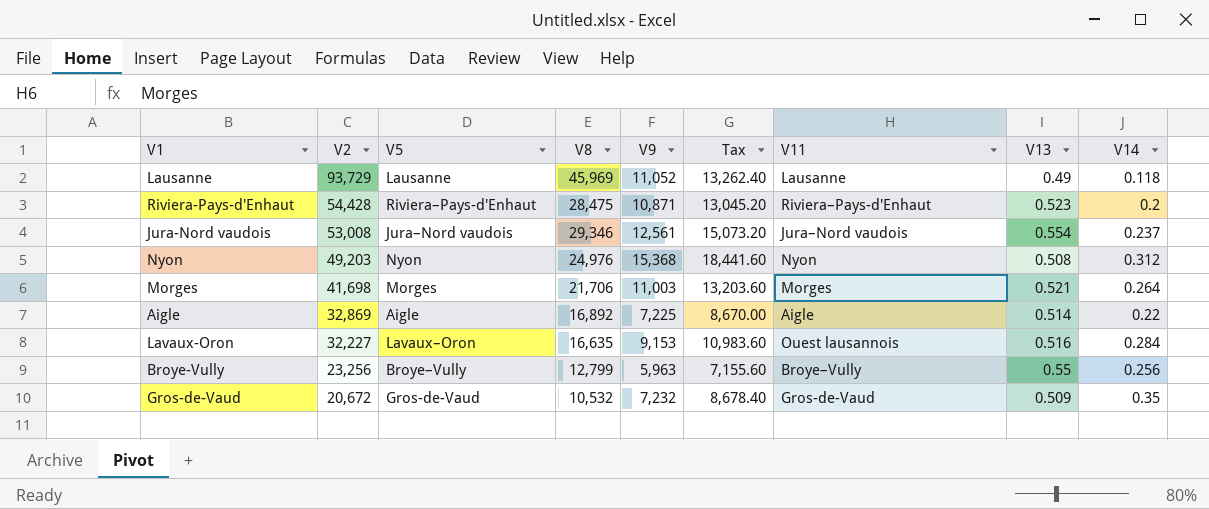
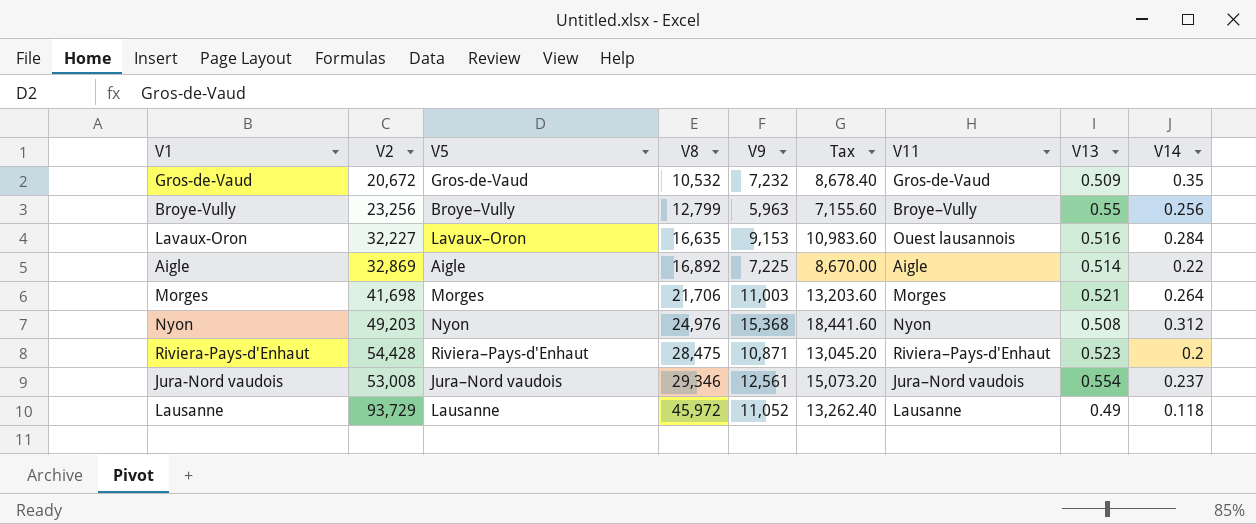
row order: V2 descending -> V8 ascending
Lausanne | V8: 45,969 -> 45,972

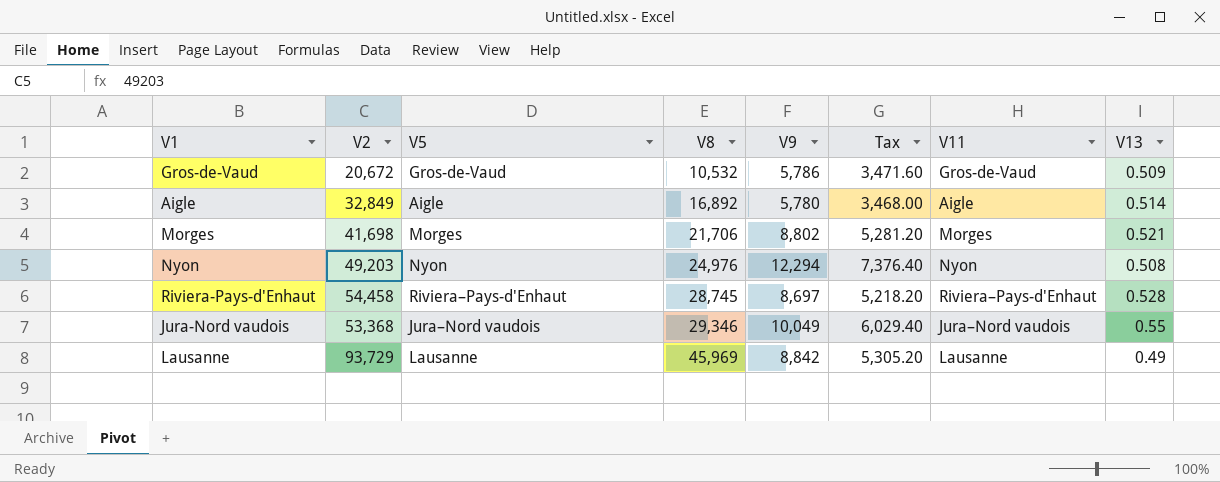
column V14 | formula: [V9] / [V2] -> none
column Tax | formula: [V9] * 1.2 -> [V9] * 0.6
row Broye-Vully: 23,256 | Broye–Vully | 12,799 | 5,963 | 7,155.60 | Broye–Vully | 0.55 | 0.256 -> none
row Lavaux-Oron: 32,227 | Lavaux–Oron | 16,635 | 9,153 | 10,983.60 | Ouest lausannois | 0.516 | 0.284 -> none
Gros-de-Vaud | V9: 7,232 -> 5,786
Aigle | V2: 32,869 -> 32,849
Aigle | V9: 7,225 -> 5,780
Morges | V9: 11,003 -> 8,802
Nyon | V9: 15,368 -> 12,294
Riviera-Pays-d'Enhaut | V2: 54,428 -> 54,458
Riviera-Pays-d'Enhaut | V8: 28,475 -> 28,745
Riviera-Pays-d'Enhaut | V9: 10,871 -> 8,697
Riviera-Pays-d'Enhaut | V13: 0.523 -> 0.528
Jura-Nord vaudois | V2: 53,008 -> 53,368
Jura-Nord vaudois | V9: 12,561 -> 10,049
Jura-Nord vaudois | V13: 0.554 -> 0.55
Lausanne | V8: 45,972 -> 45,969
Lausanne | V9: 11,052 -> 8,842

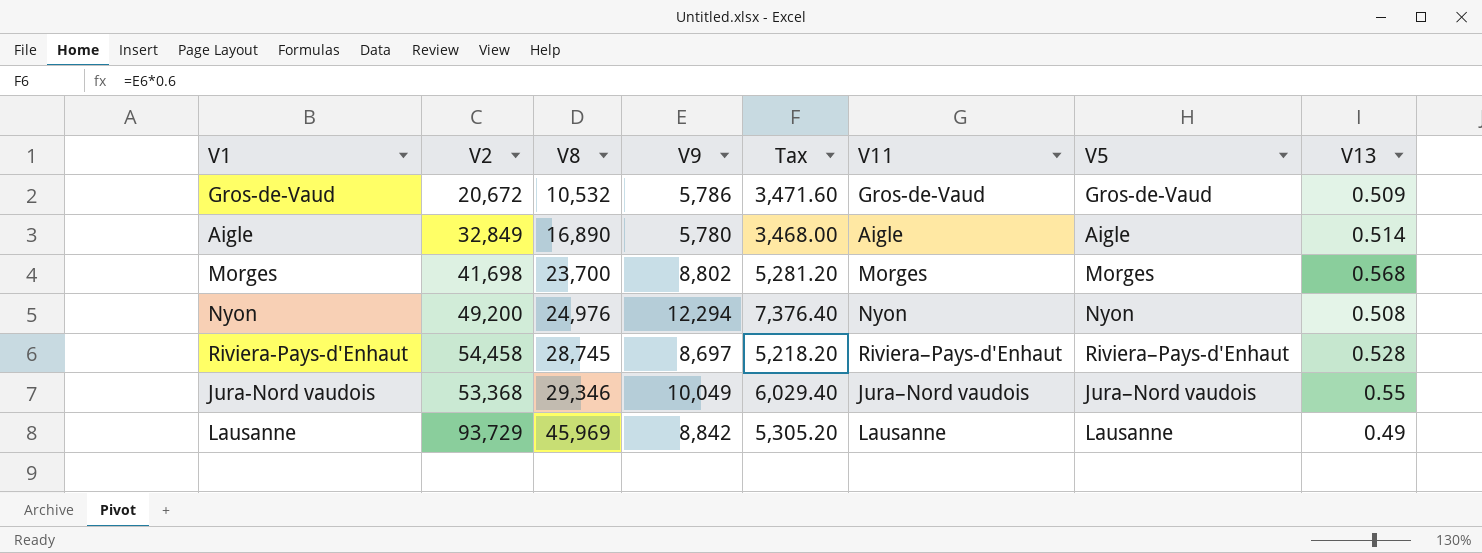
column V5 | position: 3 -> 7
Aigle | V8: 16,892 -> 16,890
Morges | V8: 21,706 -> 23,700
Morges | V13: 0.521 -> 0.568
Nyon | V2: 49,203 -> 49,200

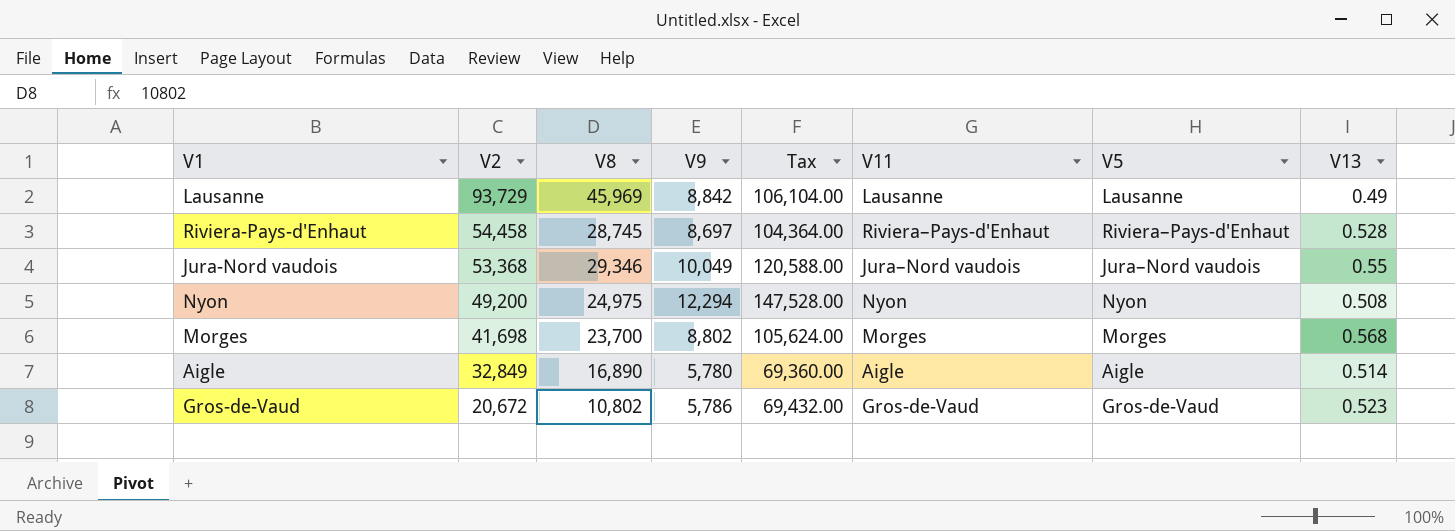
row order: V8 ascending -> V2 descending
column Tax | formula: [V9] * 0.6 -> [V9] * 12
Nyon | V8: 24,976 -> 24,975
Gros-de-Vaud | V8: 10,532 -> 10,802
Gros-de-Vaud | V13: 0.509 -> 0.523

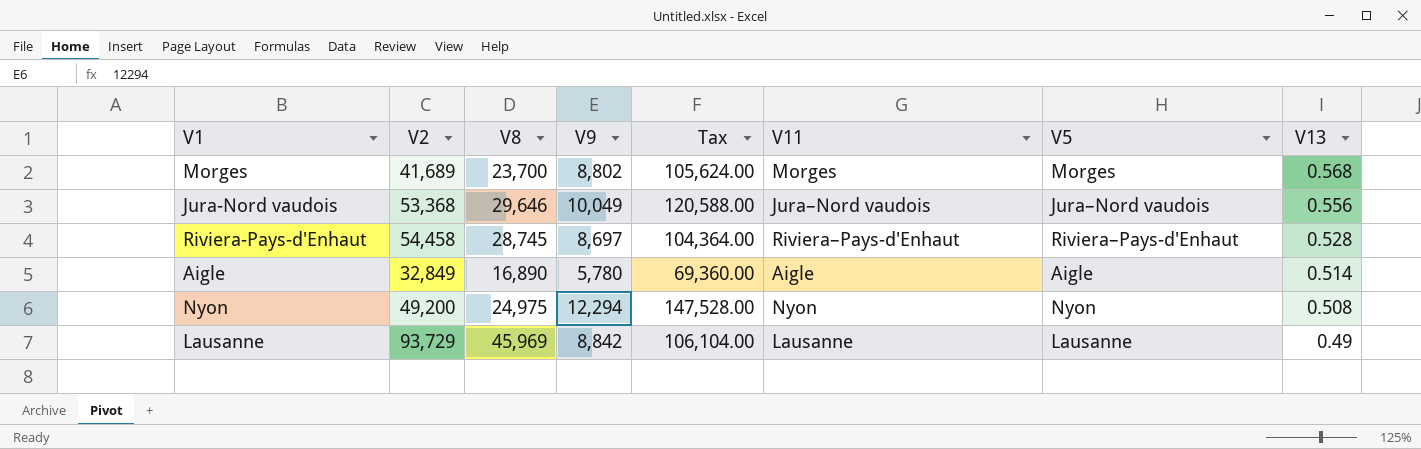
row order: V2 descending -> V13 descending
row Gros-de-Vaud: 20,672 | 10,802 | 5,786 | 69,432.00 | Gros-de-Vaud | Gros-de-Vaud | 0.523 -> none
Morges | V2: 41,698 -> 41,689
Jura-Nord vaudois | V8: 29,346 -> 29,646
Jura-Nord vaudois | V13: 0.55 -> 0.556

